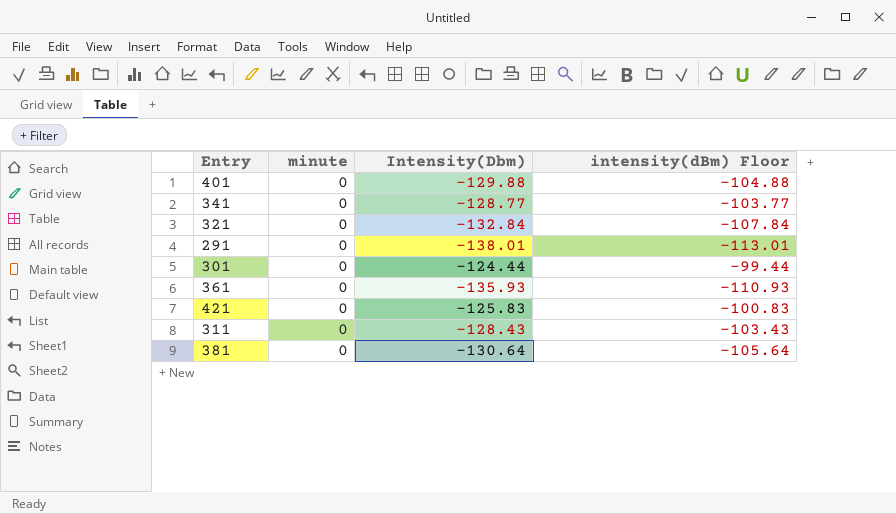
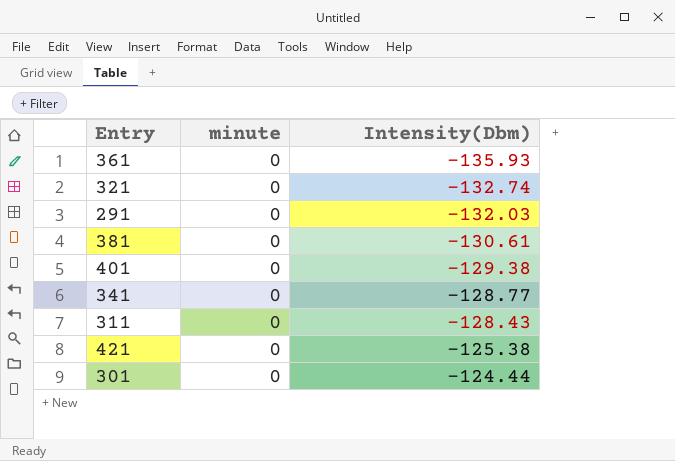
row order: none -> Intensity(Dbm) ascending
column intensity(dBm) Floor | formula: [Intensity(Dbm)] + 25 -> none
321 | Intensity(Dbm): -132.84 -> -132.74
291 | Intensity(Dbm): -138.01 -> -132.03
381 | Intensity(Dbm): -130.64 -> -130.61
401 | Intensity(Dbm): -129.88 -> -129.38
421 | Intensity(Dbm): -125.83 -> -125.38

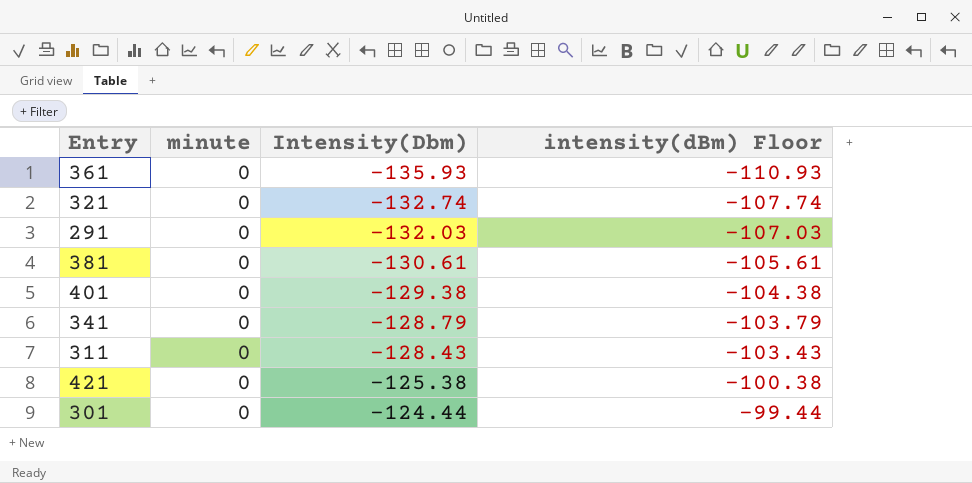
column intensity(dBm) Floor | formula: none -> [Intensity(Dbm)] + 25
341 | Intensity(Dbm): -128.77 -> -128.79

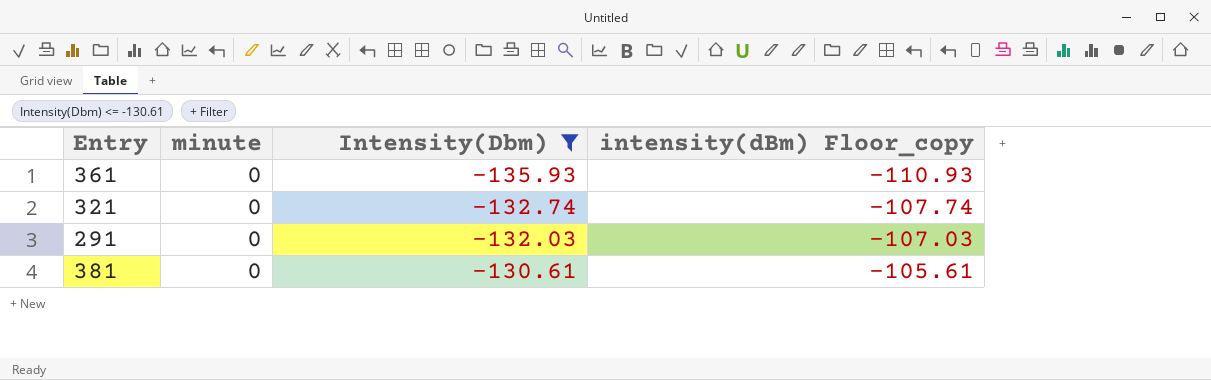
filter: none -> Intensity(Dbm) <= -130.61
column name: intensity(dBm) Floor -> intensity(dBm) Floor_copy

